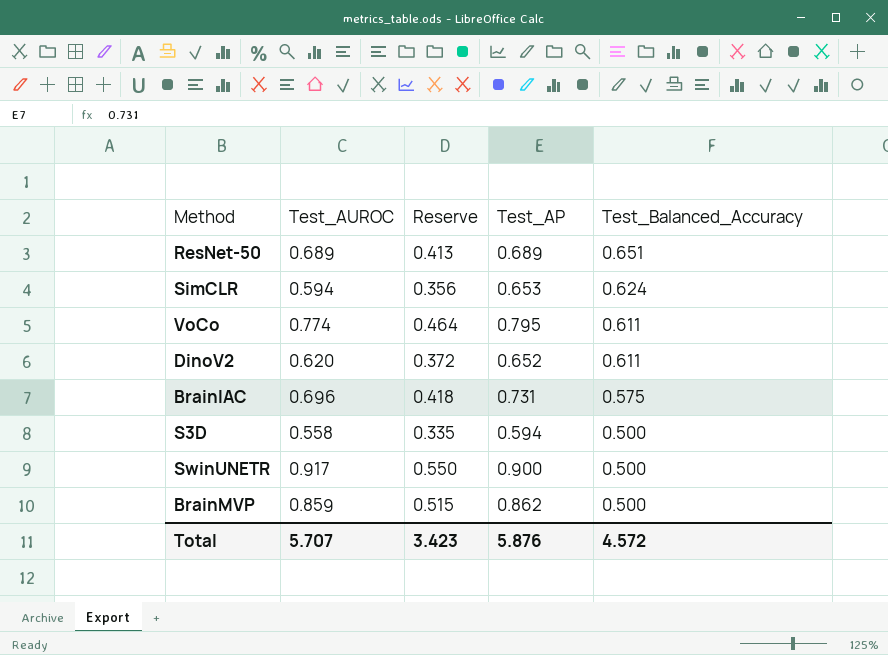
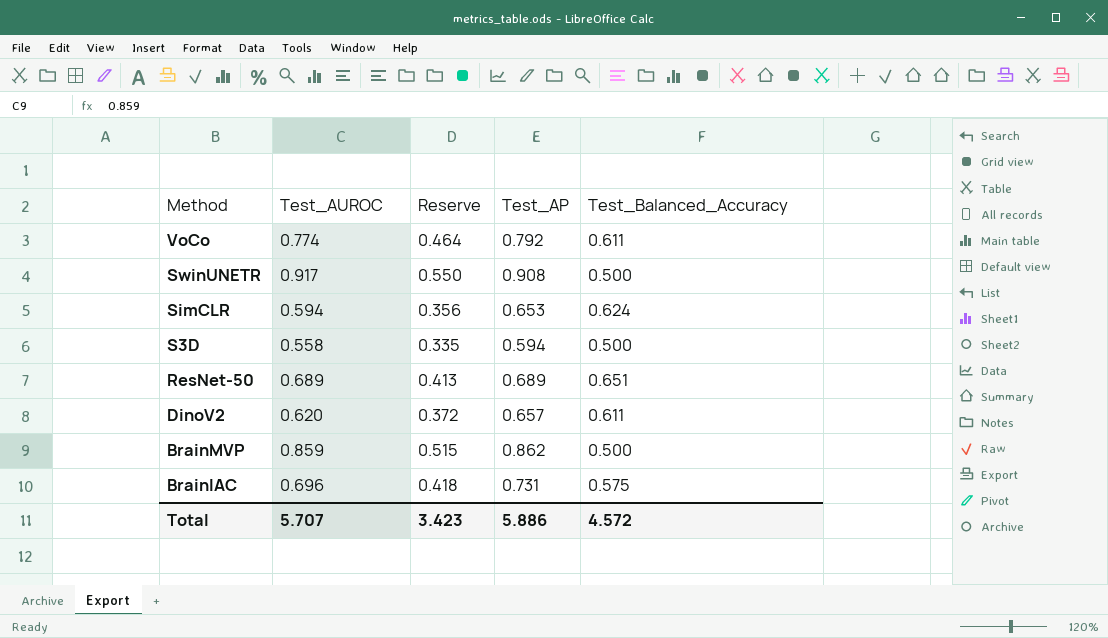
row order: Test_Balanced_Accuracy descending -> Method descending
VoCo | Test_AP: 0.795 -> 0.792
SwinUNETR | Test_AP: 0.900 -> 0.908
DinoV2 | Test_AP: 0.652 -> 0.657
Total | Test_AP: 5.876 -> 5.886

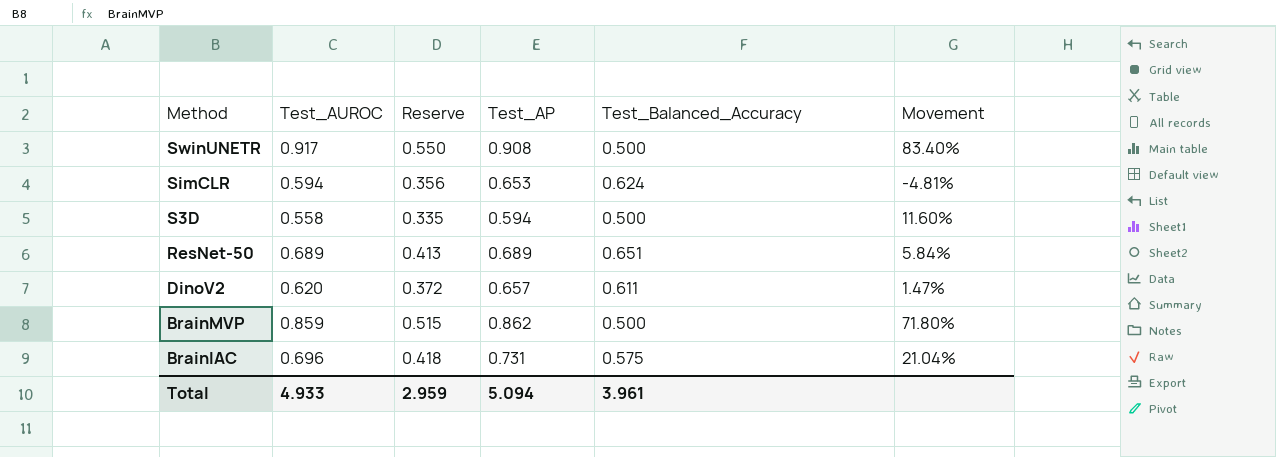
column Movement | formula: none -> ([Test_AUROC] - [Test_Balanced_Accuracy]) / [Test_Balanced_Accuracy]
row VoCo: 0.774 | 0.464 | 0.792 | 0.611 -> none
Total | Test_AUROC: 5.707 -> 4.933
Total | Reserve: 3.423 -> 2.959
Total | Test_AP: 5.886 -> 5.094
Total | Test_Balanced_Accuracy: 4.572 -> 3.961

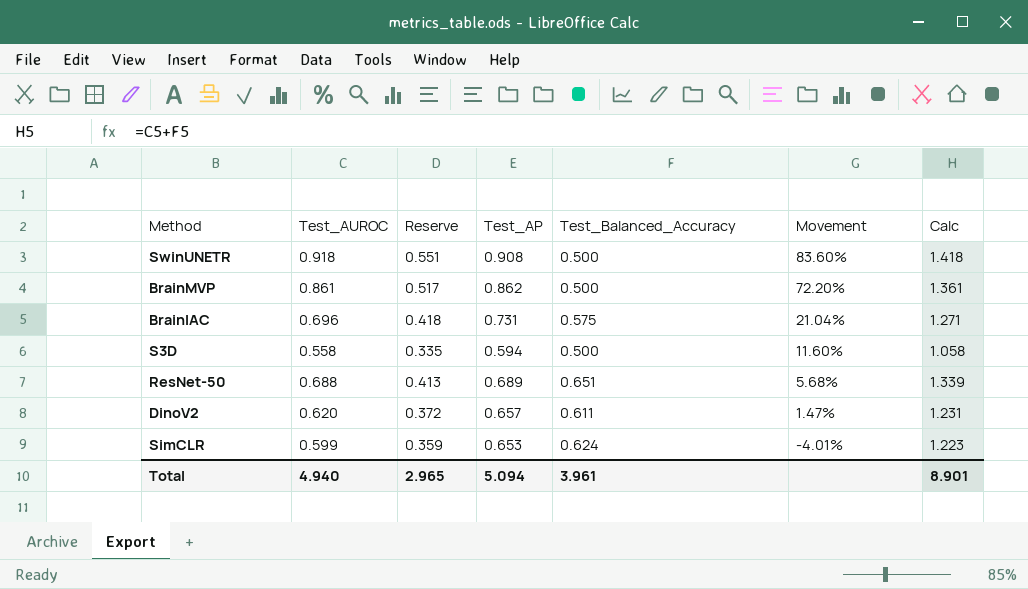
row order: Method descending -> Movement descending
column Calc | formula: none -> [Test_AUROC] + [Test_Balanced_Accuracy]
SwinUNETR | Test_AUROC: 0.917 -> 0.918
SwinUNETR | Reserve: 0.550 -> 0.551
SwinUNETR | Movement: 83.40% -> 83.60%
BrainMVP | Test_AUROC: 0.859 -> 0.861
BrainMVP | Reserve: 0.515 -> 0.517
BrainMVP | Movement: 71.80% -> 72.20%
ResNet-50 | Test_AUROC: 0.689 -> 0.688
ResNet-50 | Movement: 5.84% -> 5.68%
SimCLR | Test_AUROC: 0.594 -> 0.599
SimCLR | Reserve: 0.356 -> 0.359
SimCLR | Movement: -4.81% -> -4.01%
Total | Test_AUROC: 4.933 -> 4.940
Total | Reserve: 2.959 -> 2.965

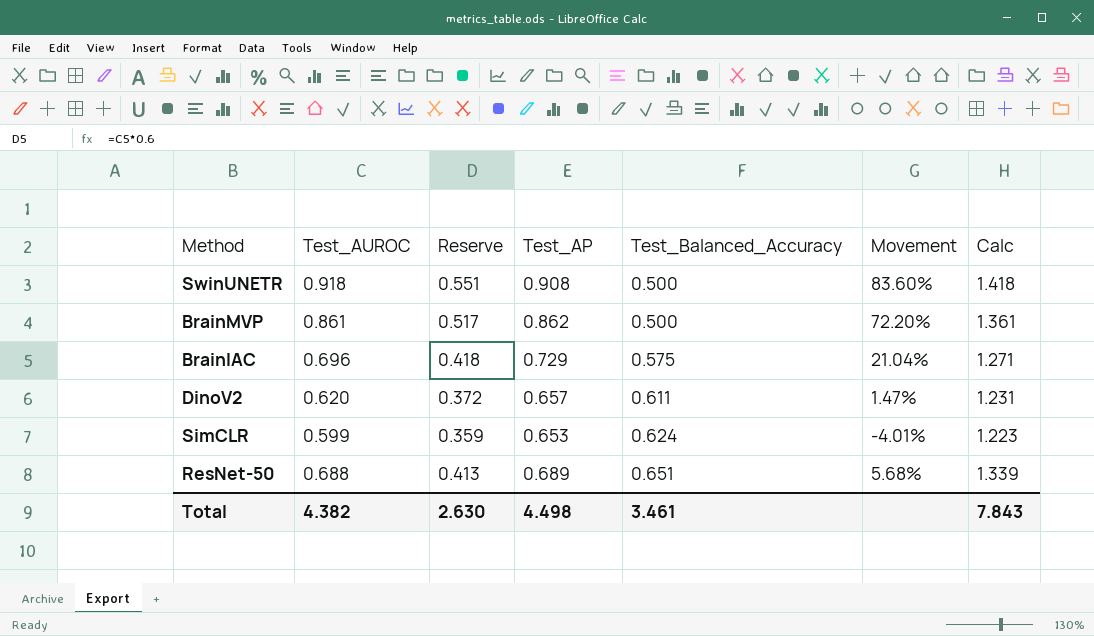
row order: Movement descending -> Test_Balanced_Accuracy ascending
row S3D: 0.558 | 0.335 | 0.594 | 0.500 | 11.60% | 1.058 -> none
BrainIAC | Test_AP: 0.731 -> 0.729
Total | Test_AUROC: 4.940 -> 4.382
Total | Reserve: 2.965 -> 2.630
Total | Test_AP: 5.094 -> 4.498
Total | Test_Balanced_Accuracy: 3.961 -> 3.461
Total | Calc: 8.901 -> 7.843

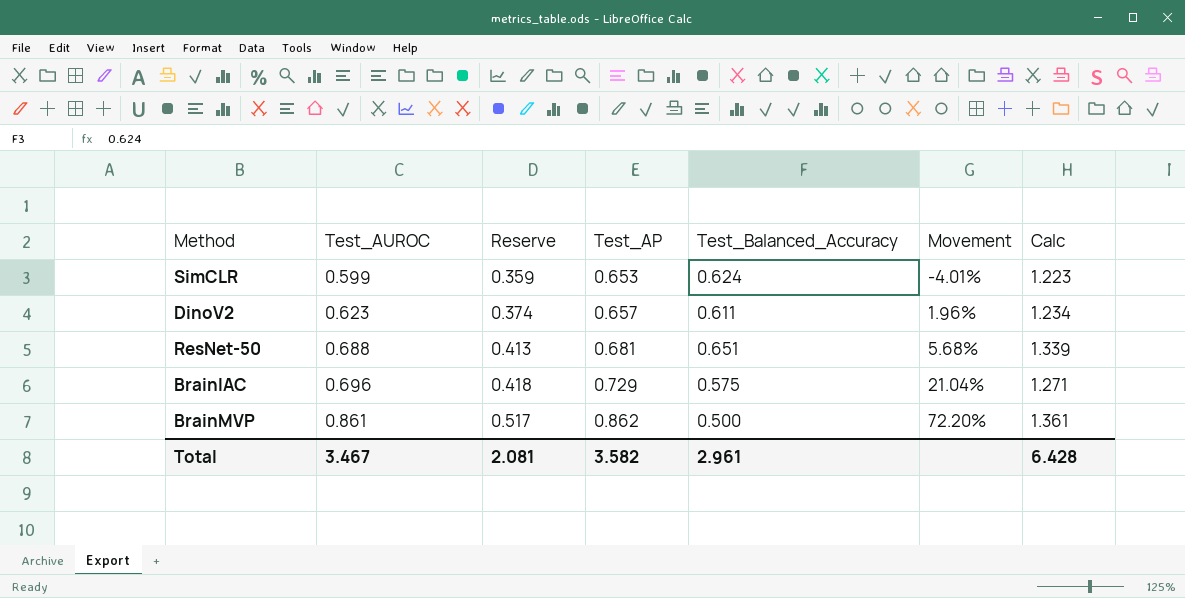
row order: Test_Balanced_Accuracy ascending -> Test_AUROC ascending
row SwinUNETR: 0.918 | 0.551 | 0.908 | 0.500 | 83.60% | 1.418 -> none
DinoV2 | Test_AUROC: 0.620 -> 0.623
DinoV2 | Reserve: 0.372 -> 0.374
DinoV2 | Movement: 1.47% -> 1.96%
DinoV2 | Calc: 1.231 -> 1.234
ResNet-50 | Test_AP: 0.689 -> 0.681
Total | Test_AUROC: 4.382 -> 3.467
Total | Reserve: 2.630 -> 2.081
Total | Test_AP: 4.498 -> 3.582
Total | Test_Balanced_Accuracy: 3.461 -> 2.961
Total | Calc: 7.843 -> 6.428

